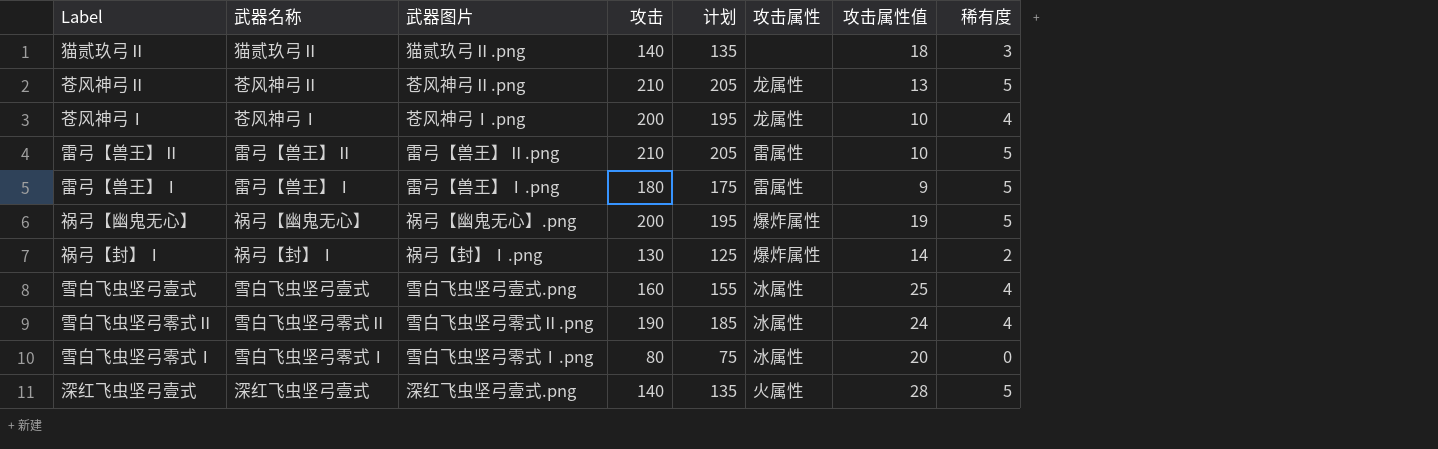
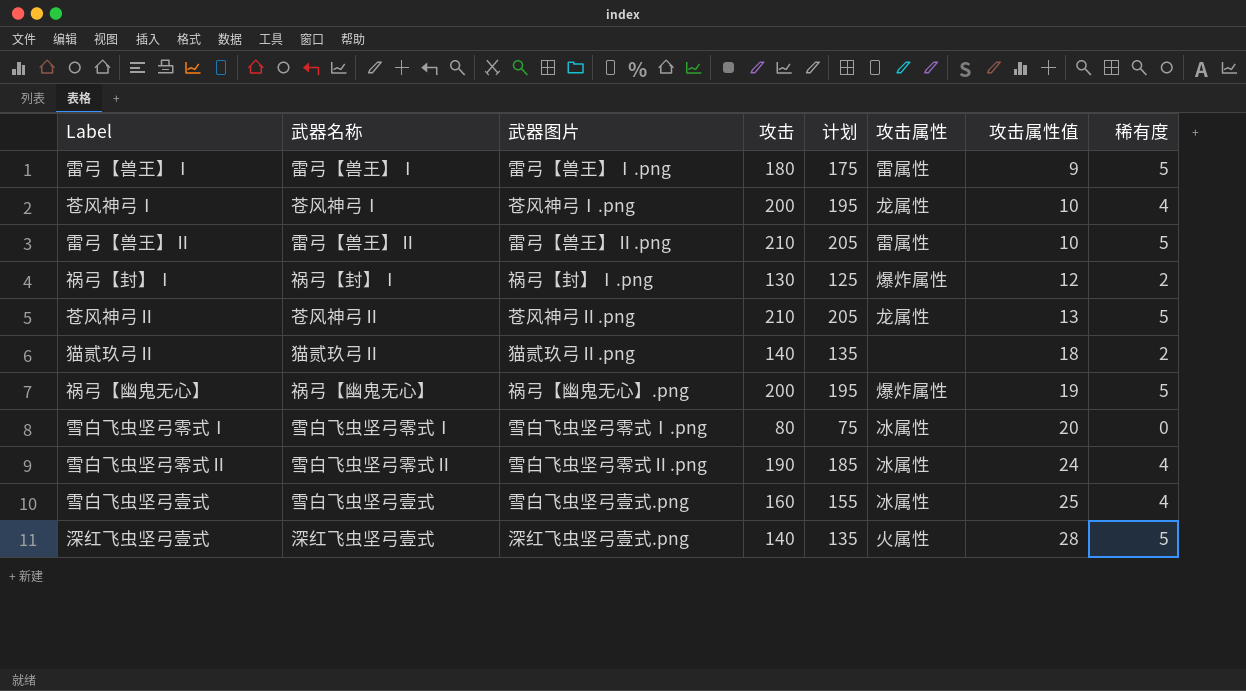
row order: none -> 攻击属性值 ascending
祸弓【封】Ⅰ | 攻击属性值: 14 -> 12
猫贰玖弓Ⅱ | 稀有度: 3 -> 2

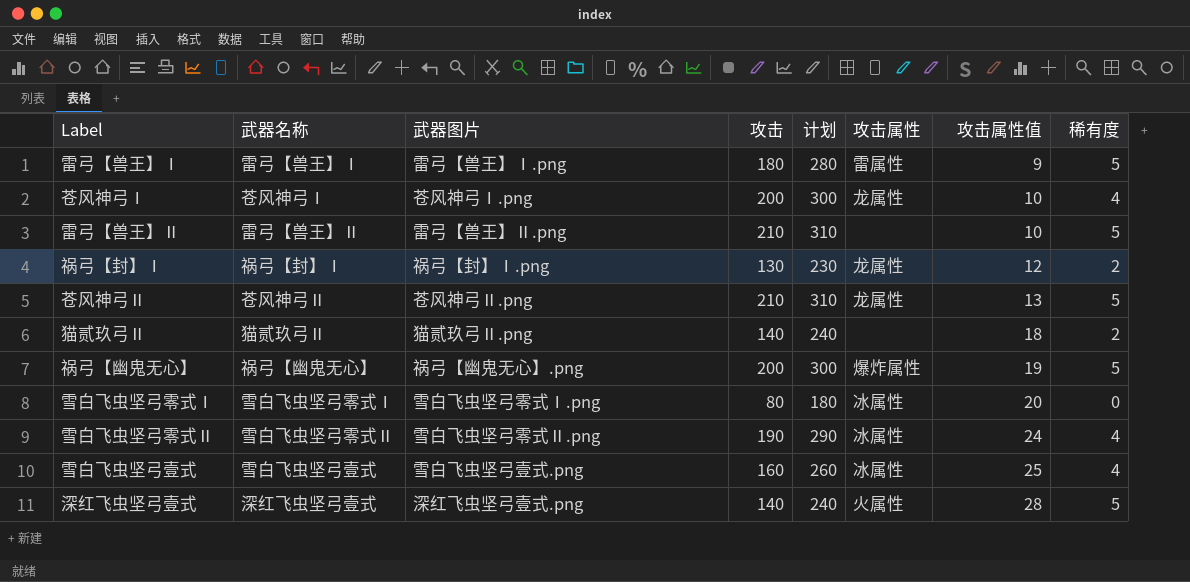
column 计划 | formula: [攻击] - 5 -> [攻击] + 100
雷弓【兽王】Ⅱ | 攻击属性: 雷属性 -> none
祸弓【封】Ⅰ | 攻击属性: 爆炸属性 -> 龙属性

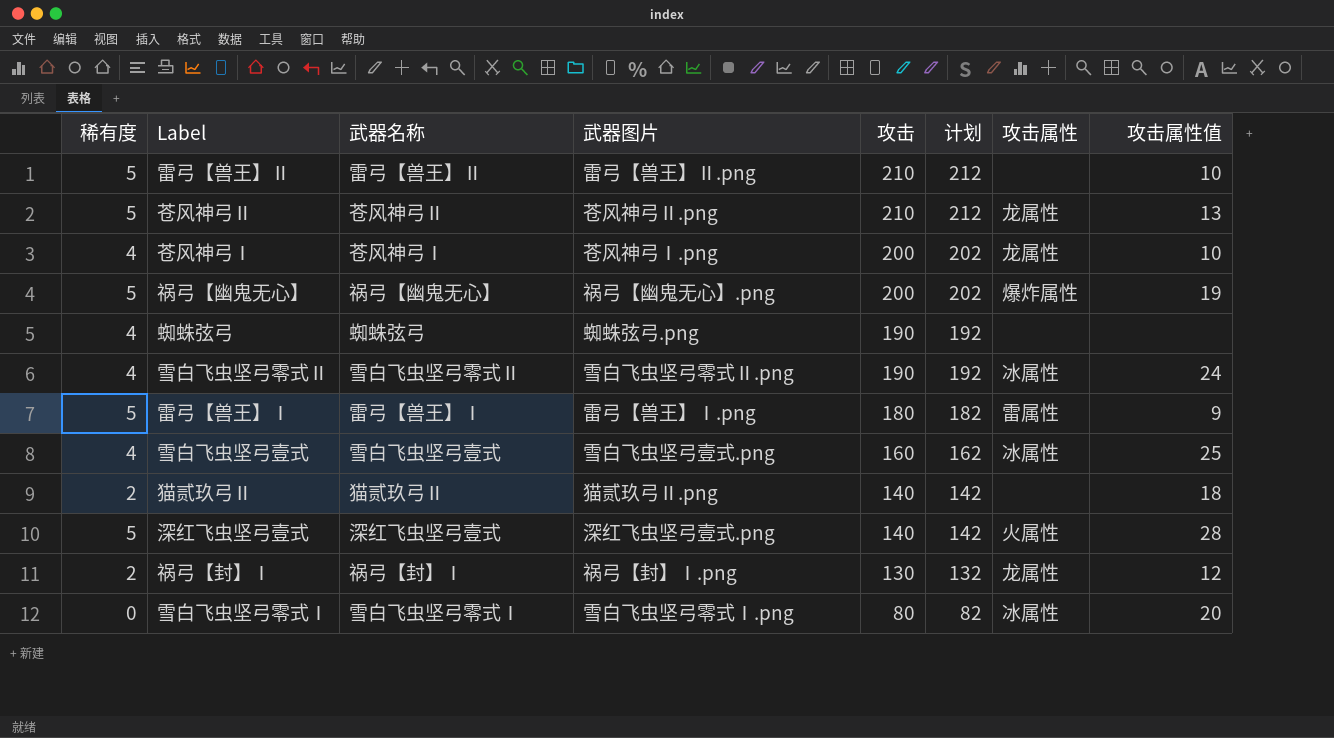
row order: 攻击属性值 ascending -> 攻击 descending
column 稀有度 | position: 8 -> 1
column 计划 | formula: [攻击] + 100 -> [攻击] + 2
row 蜘蛛弦弓: none -> 4 | 蜘蛛弦弓 | 蜘蛛弦弓.png | 190 | 192 | none | none

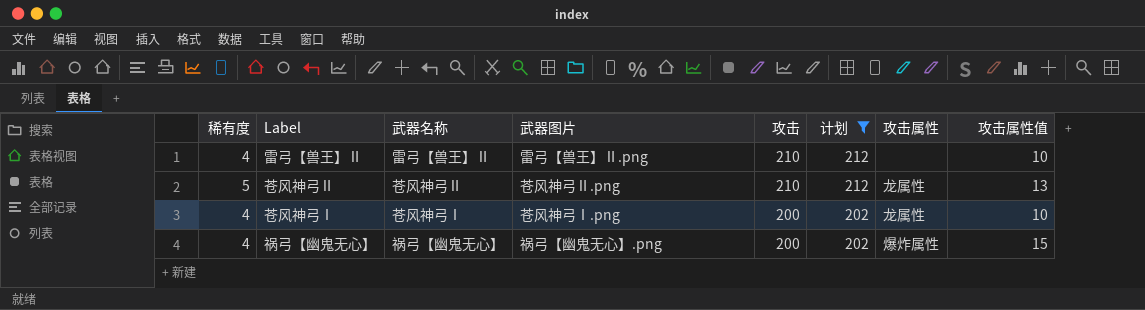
filter: none -> 计划 >= 202
雷弓【兽王】Ⅱ | 稀有度: 5 -> 4
祸弓【幽鬼无心】 | 稀有度: 5 -> 4
祸弓【幽鬼无心】 | 攻击属性值: 19 -> 15

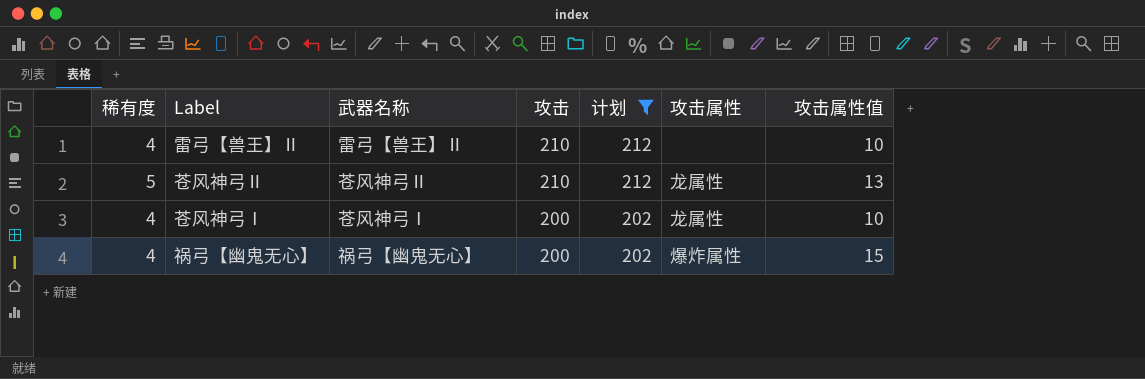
column 武器图片 | position: 4 -> none

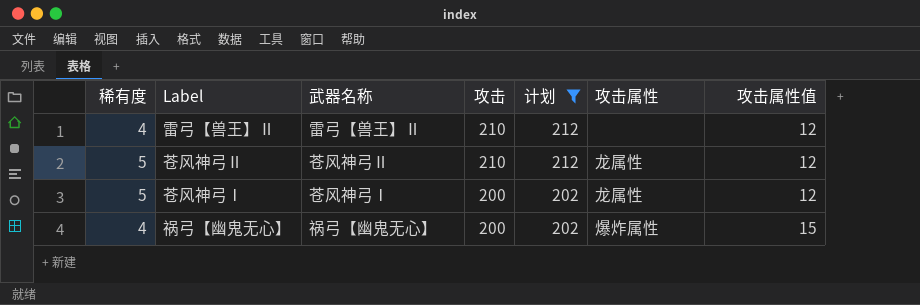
雷弓【兽王】Ⅱ | 攻击属性值: 10 -> 12
苍风神弓Ⅱ | 攻击属性值: 13 -> 12
苍风神弓Ⅰ | 稀有度: 4 -> 5
苍风神弓Ⅰ | 攻击属性值: 10 -> 12

